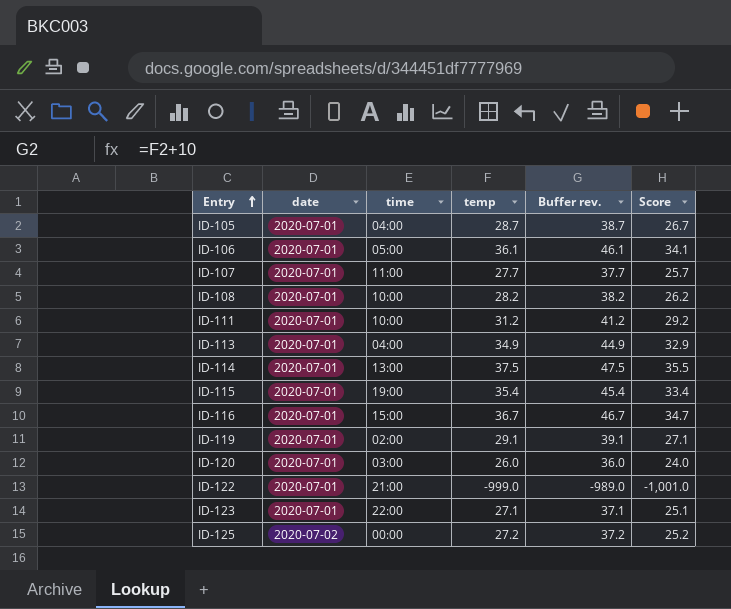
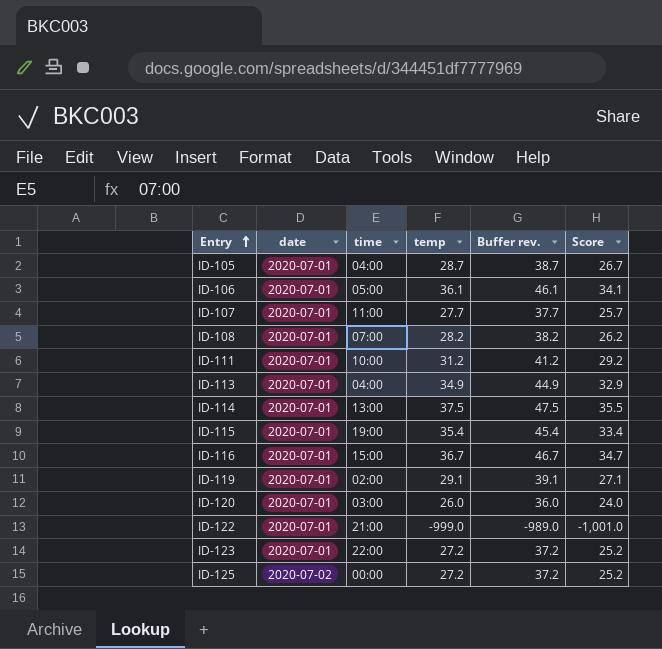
ID-108 | time: 10:00 -> 07:00
ID-123 | temp: 27.1 -> 27.2
ID-123 | Buffer rev.: 37.1 -> 37.2
ID-123 | Score: 25.1 -> 25.2

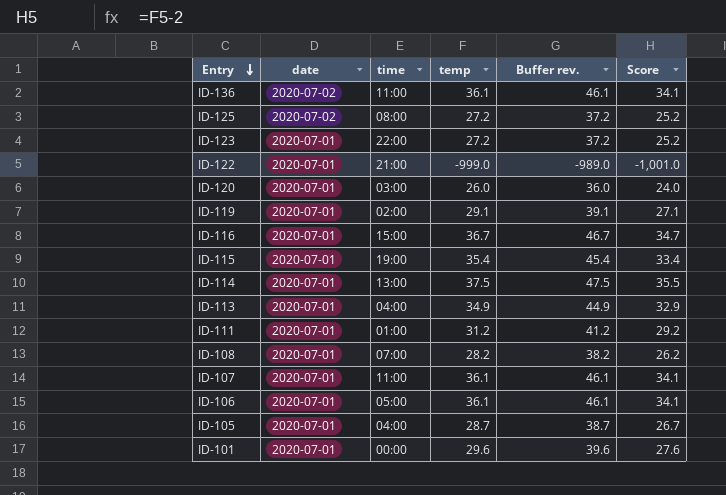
row order: Entry ascending -> Entry descending
row ID-136: none -> 2020-07-02 | 11:00 | 36.1 | 46.1 | 34.1
ID-125 | time: 00:00 -> 08:00
ID-111 | time: 10:00 -> 01:00
ID-107 | temp: 27.7 -> 36.1
ID-107 | Buffer rev.: 37.7 -> 46.1
ID-107 | Score: 25.7 -> 34.1
row ID-101: none -> 2020-07-01 | 00:00 | 29.6 | 39.6 | 27.6

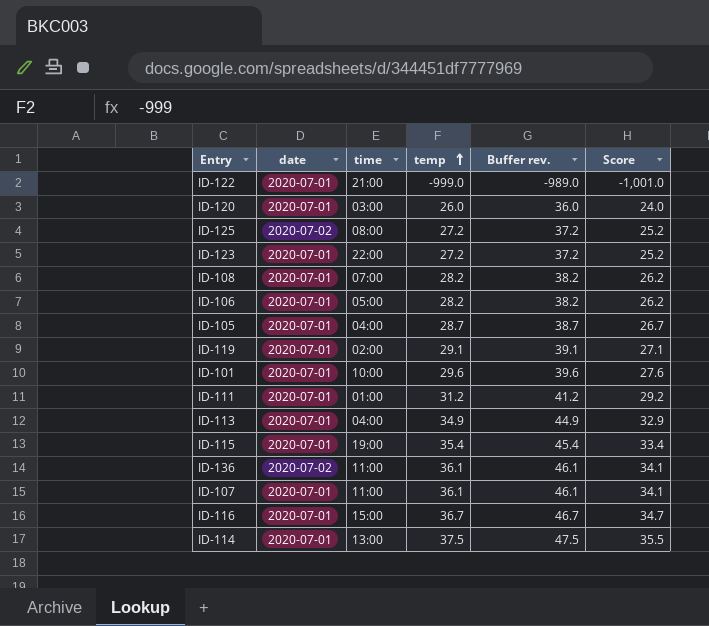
row order: Entry descending -> temp ascending
ID-106 | temp: 36.1 -> 28.2
ID-106 | Buffer rev.: 46.1 -> 38.2
ID-106 | Score: 34.1 -> 26.2
ID-101 | time: 00:00 -> 10:00

